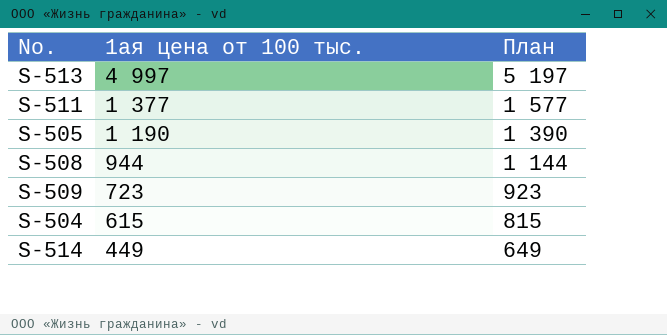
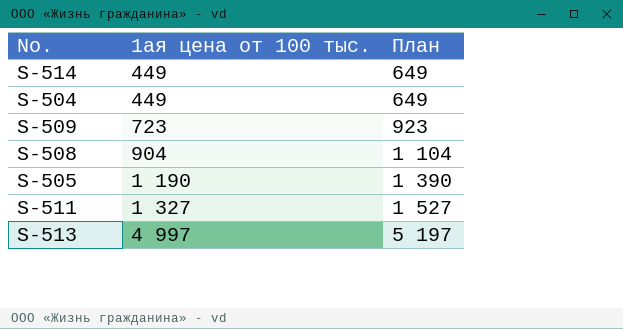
row order: 1ая цена от 100 тыс. descending -> 1ая цена от 100 тыс. ascending
S-504 | 1ая цена от 100 тыс.: 615 -> 449
S-504 | План: 815 -> 649
S-508 | 1ая цена от 100 тыс.: 944 -> 904
S-508 | План: 1 144 -> 1 104
S-511 | 1ая цена от 100 тыс.: 1 377 -> 1 327
S-511 | План: 1 577 -> 1 527

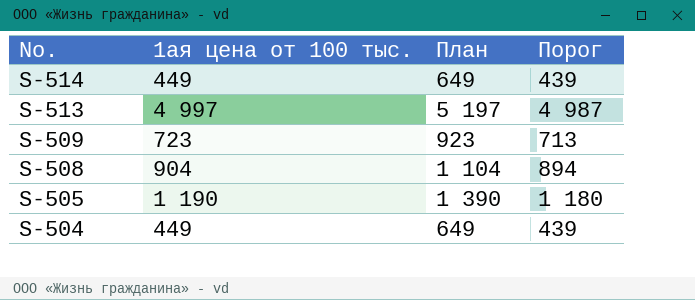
row order: 1ая цена от 100 тыс. ascending -> No. descending
column Порог | formula: none -> [1ая цена от 100 тыс.] - 10
row S-511: 1 327 | 1 527 -> none

